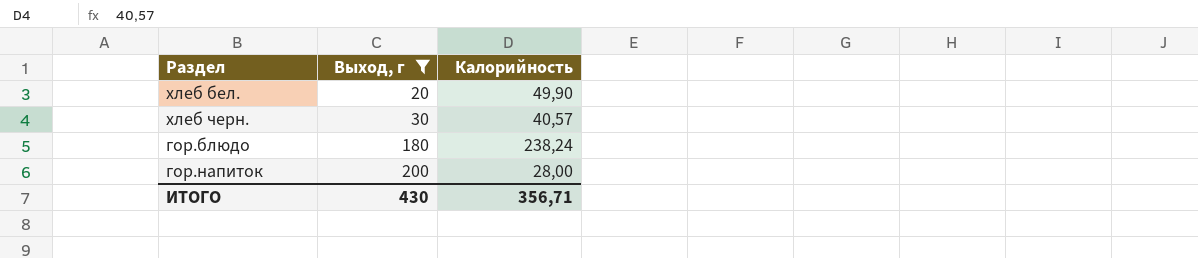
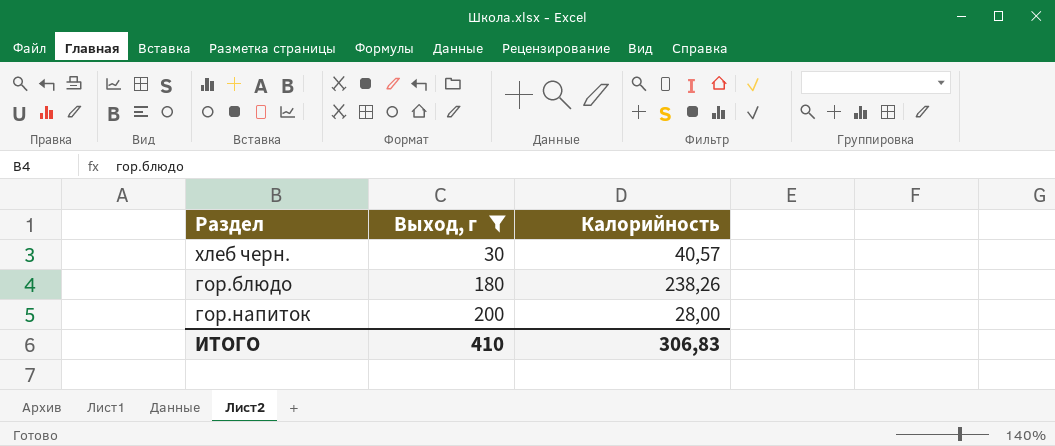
row хлеб бел.: 20 | 49,90 -> none
гор.блюдо | Калорийность: 238,24 -> 238,26
ИТОГО | Выход, г: 430 -> 410
ИТОГО | Калорийность: 356,71 -> 306,83

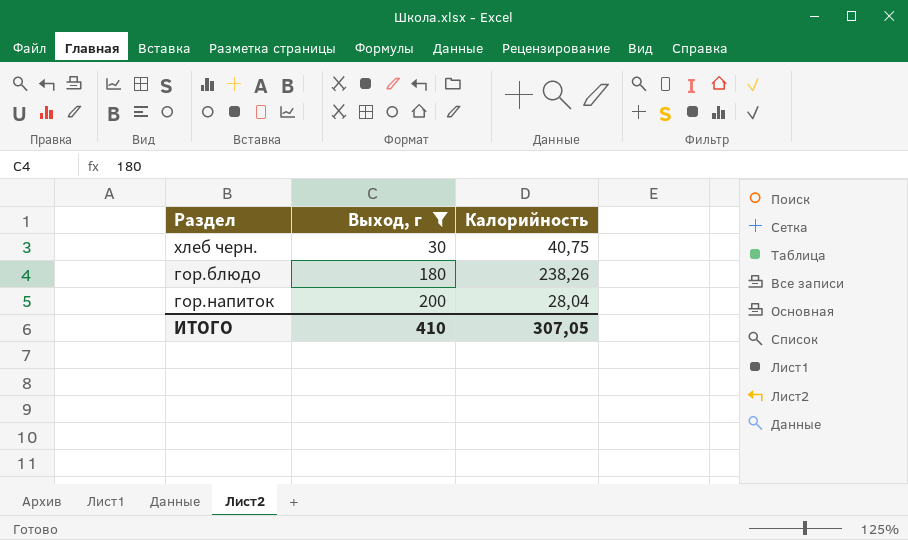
хлеб черн. | Калорийность: 40,57 -> 40,75
гор.напиток | Калорийность: 28,00 -> 28,04
ИТОГО | Калорийность: 306,83 -> 307,05

